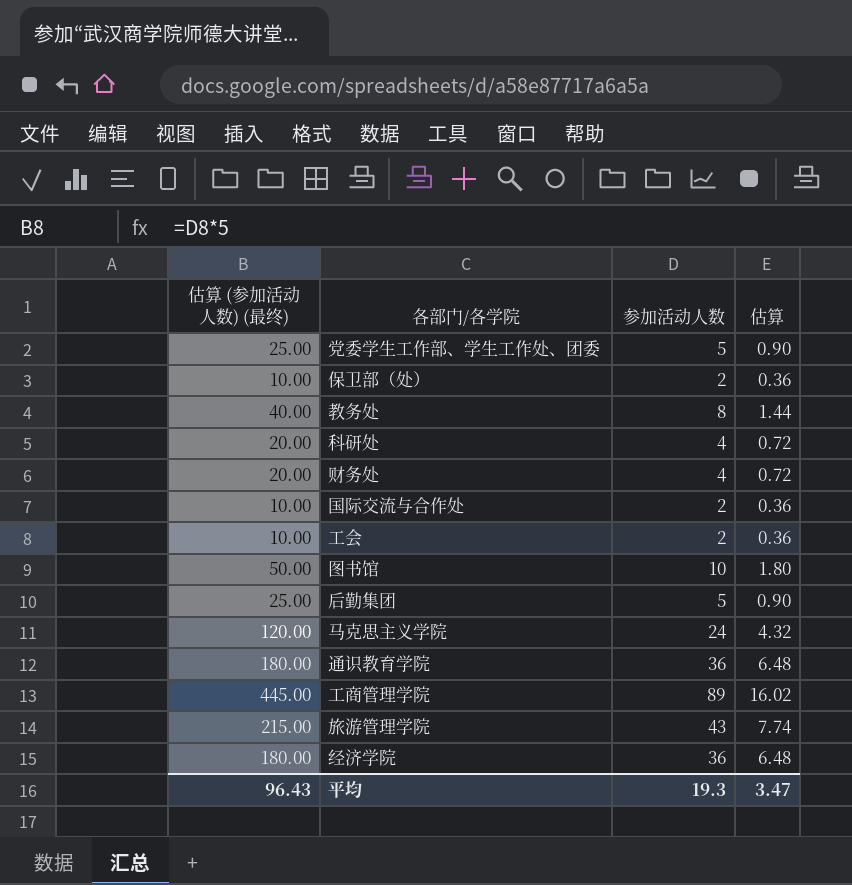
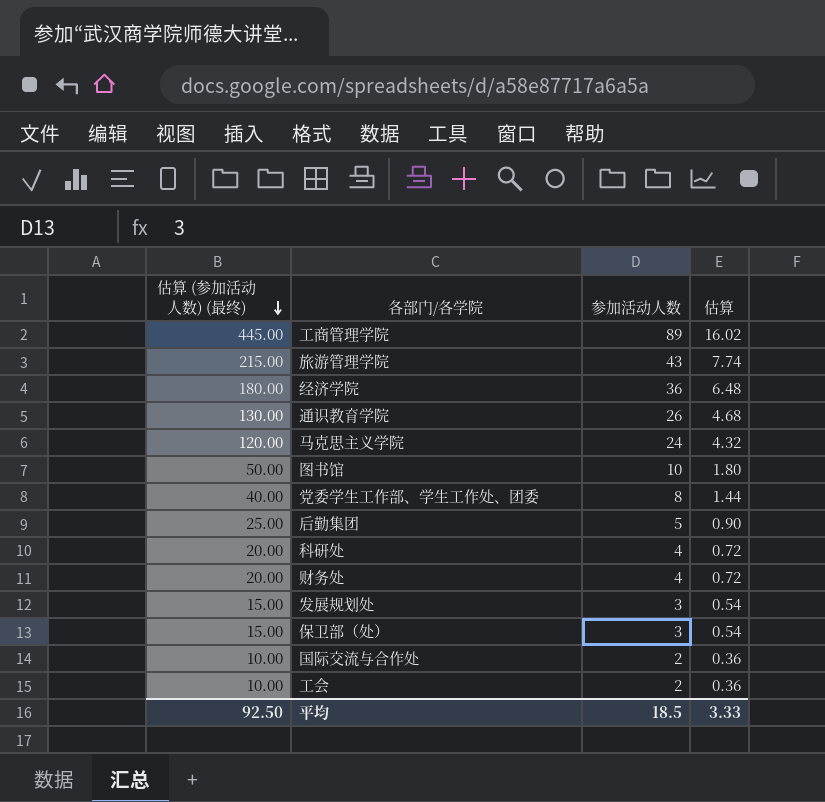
row order: none -> 估算 (参加活动人数) (最终) descending
row 教务处: 40.00 | 8 | 1.44 -> none
通识教育学院 | 估算 (参加活动人数) (最终): 180.00 -> 130.00
通识教育学院 | 参加活动人数: 36 -> 26
通识教育学院 | 估算: 6.48 -> 4.68
党委学生工作部、学生工作处、团委 | 估算 (参加活动人数) (最终): 25.00 -> 40.00
党委学生工作部、学生工作处、团委 | 参加活动人数: 5 -> 8
党委学生工作部、学生工作处、团委 | 估算: 0.90 -> 1.44
row 发展规划处: none -> 15.00 | 3 | 0.54
保卫部（处） | 估算 (参加活动人数) (最终): 10.00 -> 15.00
保卫部（处） | 参加活动人数: 2 -> 3
保卫部（处） | 估算: 0.36 -> 0.54
平均 | 估算 (参加活动人数) (最终): 96.43 -> 92.50
平均 | 参加活动人数: 19.3 -> 18.5
平均 | 估算: 3.47 -> 3.33

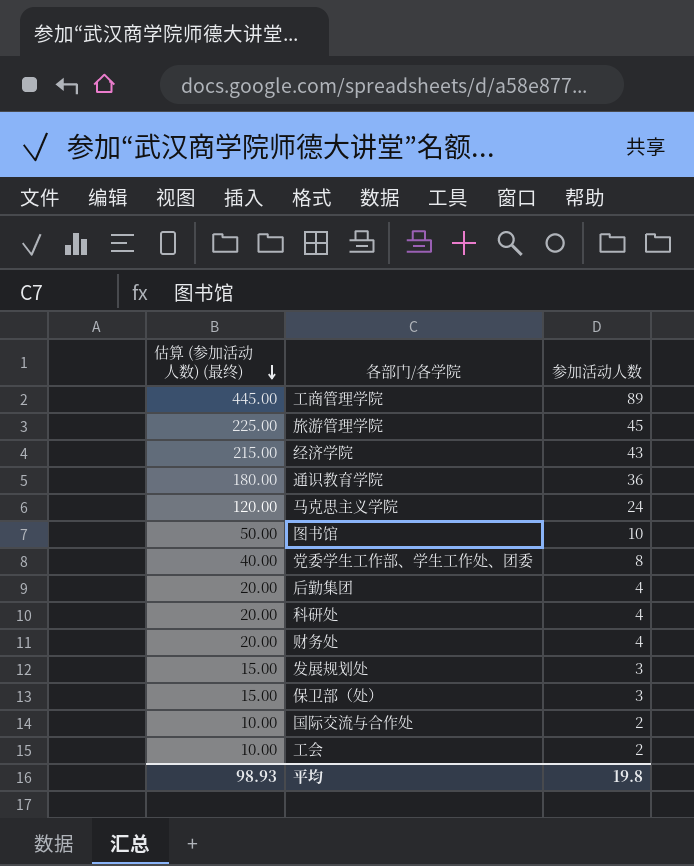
column 估算 | formula: [参加活动人数] * 0.18 -> none
旅游管理学院 | 估算 (参加活动人数) (最终): 215.00 -> 225.00
旅游管理学院 | 参加活动人数: 43 -> 45
经济学院 | 估算 (参加活动人数) (最终): 180.00 -> 215.00
经济学院 | 参加活动人数: 36 -> 43
通识教育学院 | 估算 (参加活动人数) (最终): 130.00 -> 180.00
通识教育学院 | 参加活动人数: 26 -> 36
后勤集团 | 估算 (参加活动人数) (最终): 25.00 -> 20.00
后勤集团 | 参加活动人数: 5 -> 4
平均 | 估算 (参加活动人数) (最终): 92.50 -> 98.93
平均 | 参加活动人数: 18.5 -> 19.8

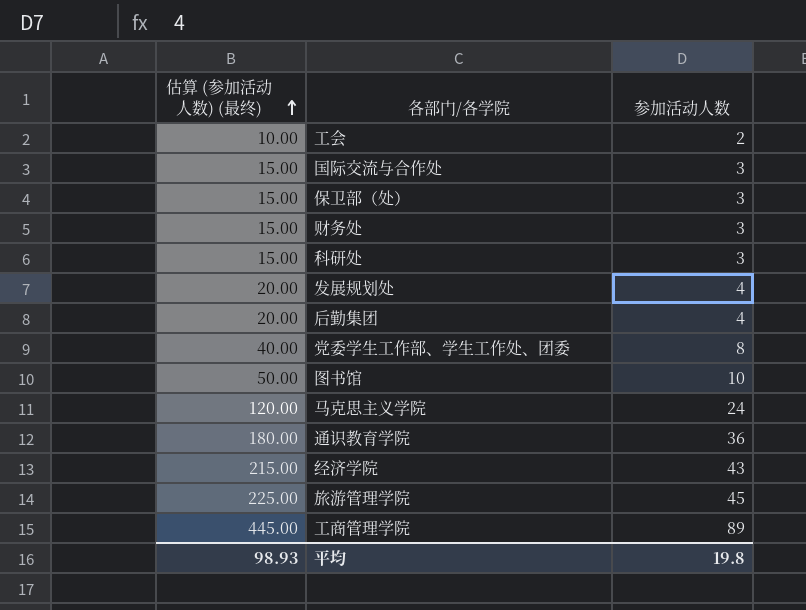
row order: 估算 (参加活动人数) (最终) descending -> 估算 (参加活动人数) (最终) ascending
国际交流与合作处 | 估算 (参加活动人数) (最终): 10.00 -> 15.00
国际交流与合作处 | 参加活动人数: 2 -> 3
财务处 | 估算 (参加活动人数) (最终): 20.00 -> 15.00
财务处 | 参加活动人数: 4 -> 3
科研处 | 估算 (参加活动人数) (最终): 20.00 -> 15.00
科研处 | 参加活动人数: 4 -> 3
发展规划处 | 估算 (参加活动人数) (最终): 15.00 -> 20.00
发展规划处 | 参加活动人数: 3 -> 4

